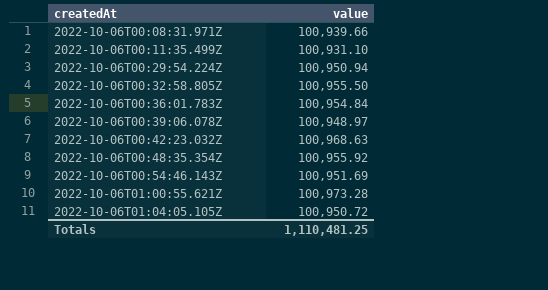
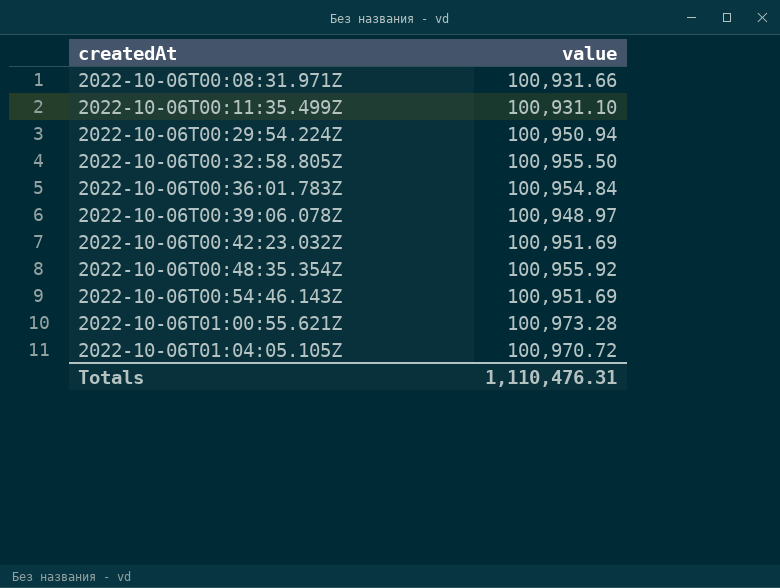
2022-10-06T00:08:31.971Z | value: 100,939.66 -> 100,931.66
2022-10-06T00:42:23.032Z | value: 100,968.63 -> 100,951.69
2022-10-06T01:04:05.105Z | value: 100,950.72 -> 100,970.72
Totals | value: 1,110,481.25 -> 1,110,476.31

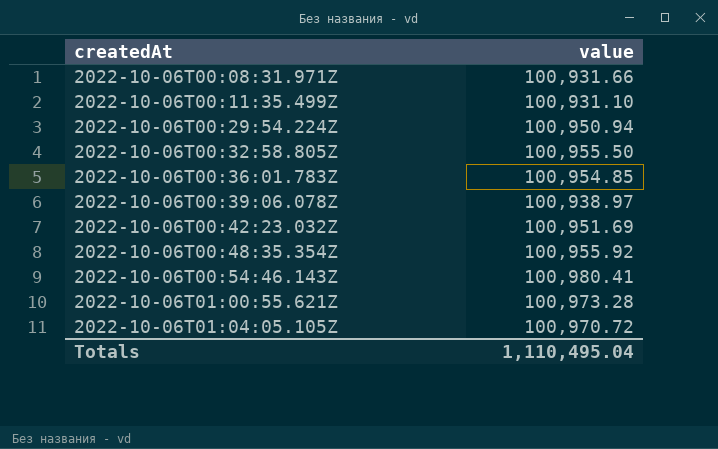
2022-10-06T00:36:01.783Z | value: 100,954.84 -> 100,954.85
2022-10-06T00:39:06.078Z | value: 100,948.97 -> 100,938.97
2022-10-06T00:54:46.143Z | value: 100,951.69 -> 100,980.41
Totals | value: 1,110,476.31 -> 1,110,495.04

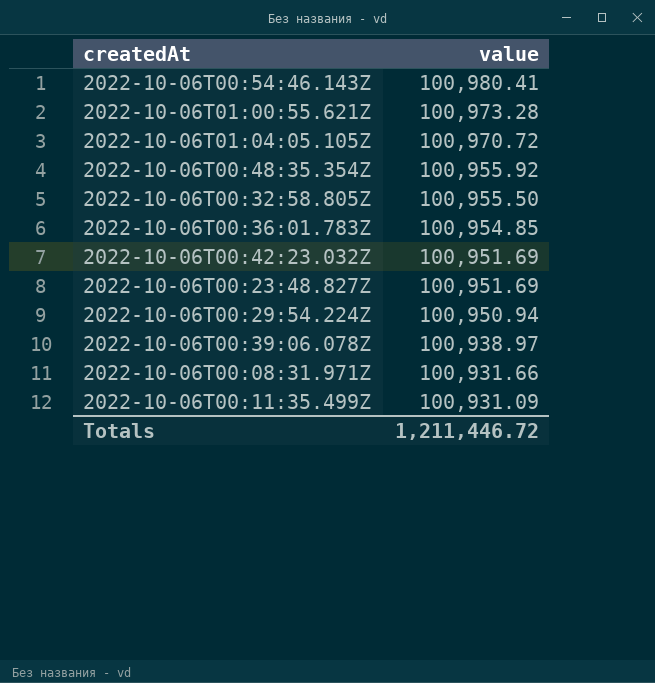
row order: createdAt ascending -> value descending
row 2022-10-06T00:23:48.827Z: none -> 100,951.69
2022-10-06T00:11:35.499Z | value: 100,931.10 -> 100,931.09
Totals | value: 1,110,495.04 -> 1,211,446.72

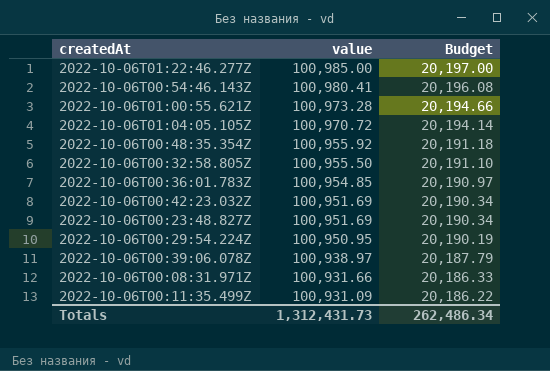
column Budget | formula: none -> [value] * 0.2
row 2022-10-06T01:22:46.277Z: none -> 100,985.00 | 20,197.00
2022-10-06T00:29:54.224Z | value: 100,950.94 -> 100,950.95
Totals | value: 1,211,446.72 -> 1,312,431.73

